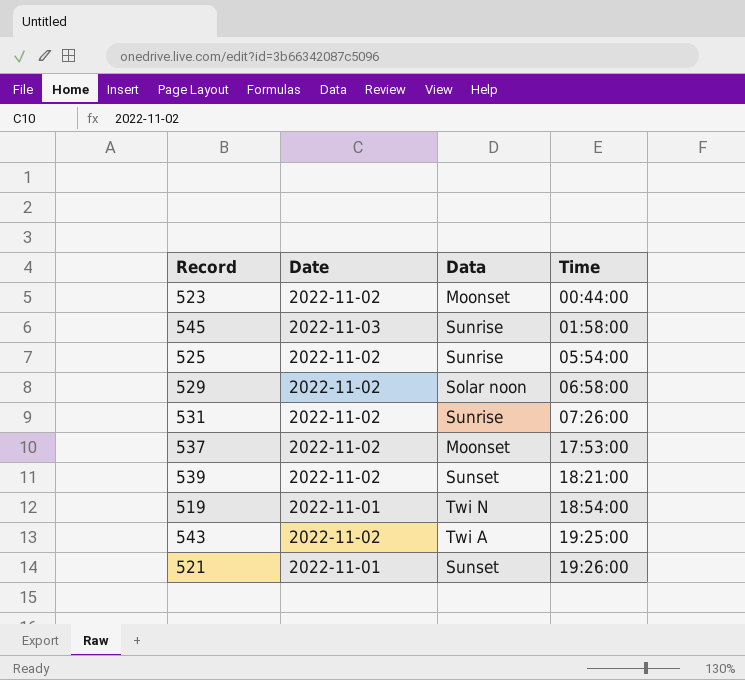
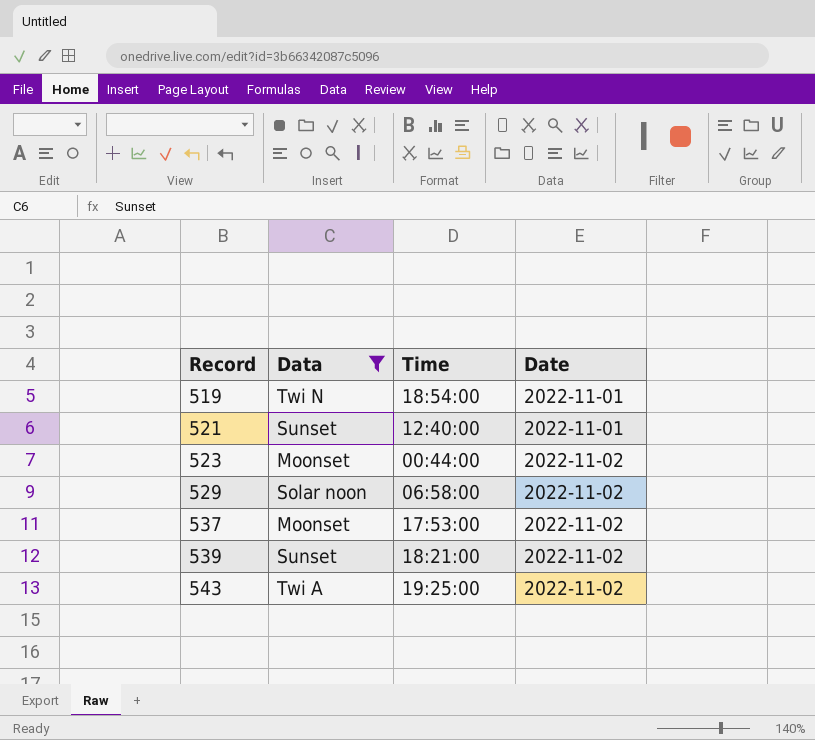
filter: none -> Data != Sunrise
row order: Time ascending -> Record ascending
column Date | position: 2 -> 4
521 | Time: 19:26:00 -> 12:40:00

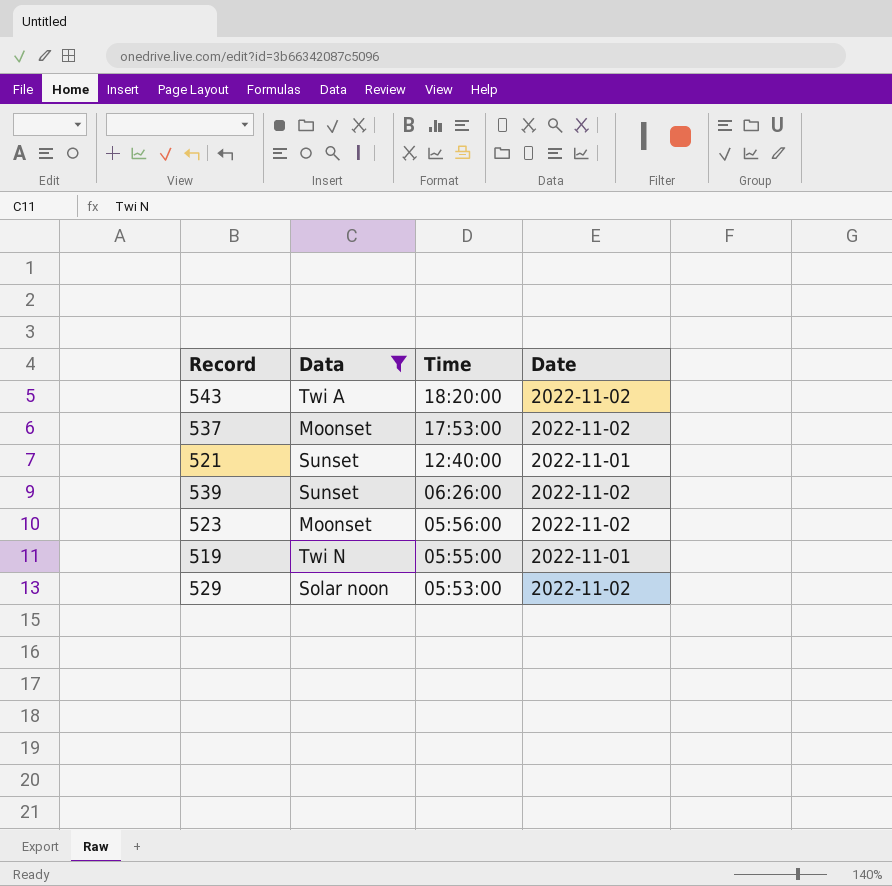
row order: Record ascending -> Time descending
543 | Time: 19:25:00 -> 18:20:00
539 | Time: 18:21:00 -> 06:26:00
523 | Time: 00:44:00 -> 05:56:00
519 | Time: 18:54:00 -> 05:55:00
529 | Time: 06:58:00 -> 05:53:00

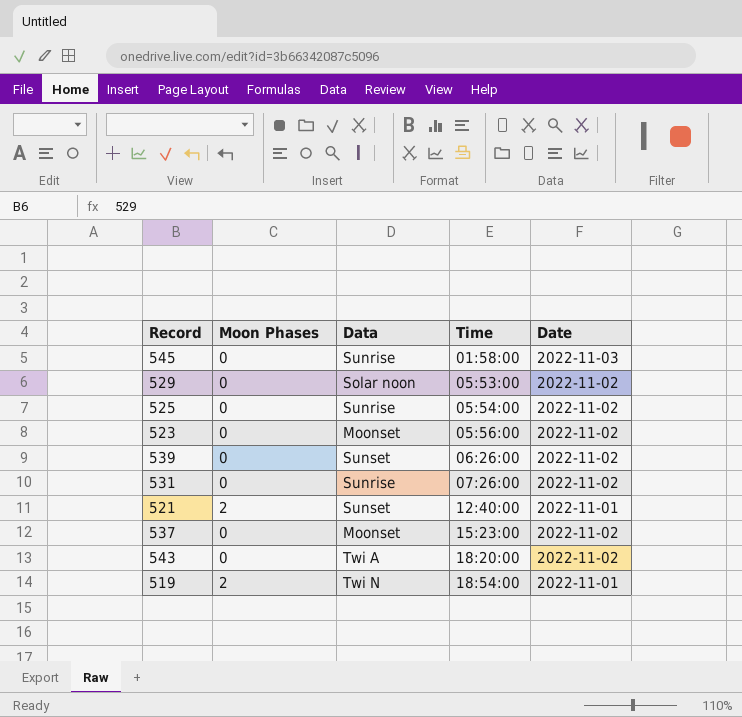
filter: Data != Sunrise -> none
row order: Time descending -> Time ascending
column Moon Phases | position: none -> 2
537 | Time: 17:53:00 -> 15:23:00
519 | Time: 05:55:00 -> 18:54:00

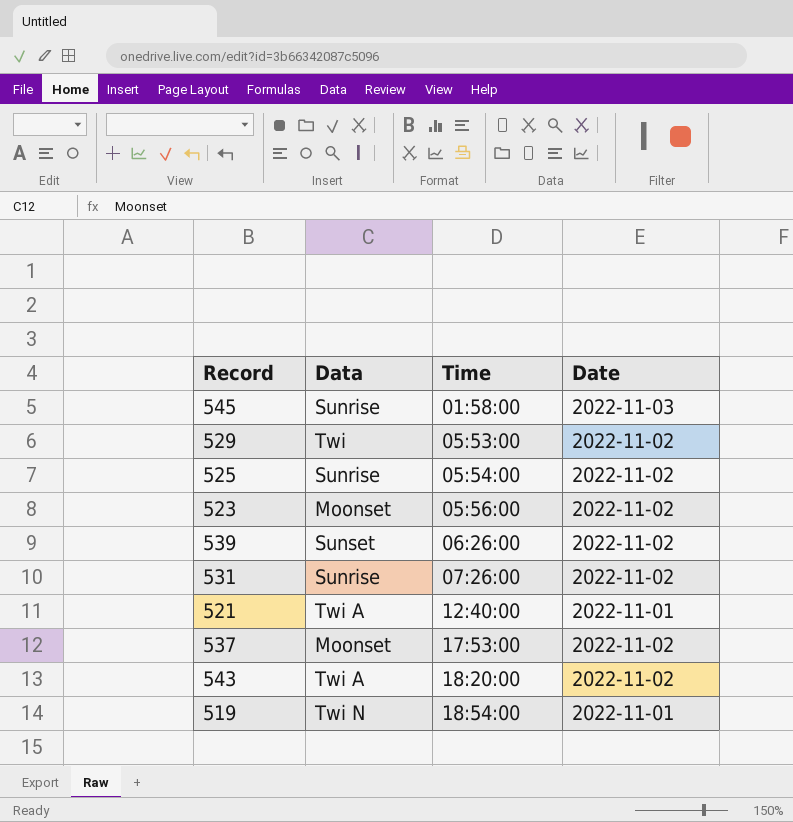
column Moon Phases | position: 2 -> none
529 | Data: Solar noon -> Twi
521 | Data: Sunset -> Twi A
537 | Time: 15:23:00 -> 17:53:00

